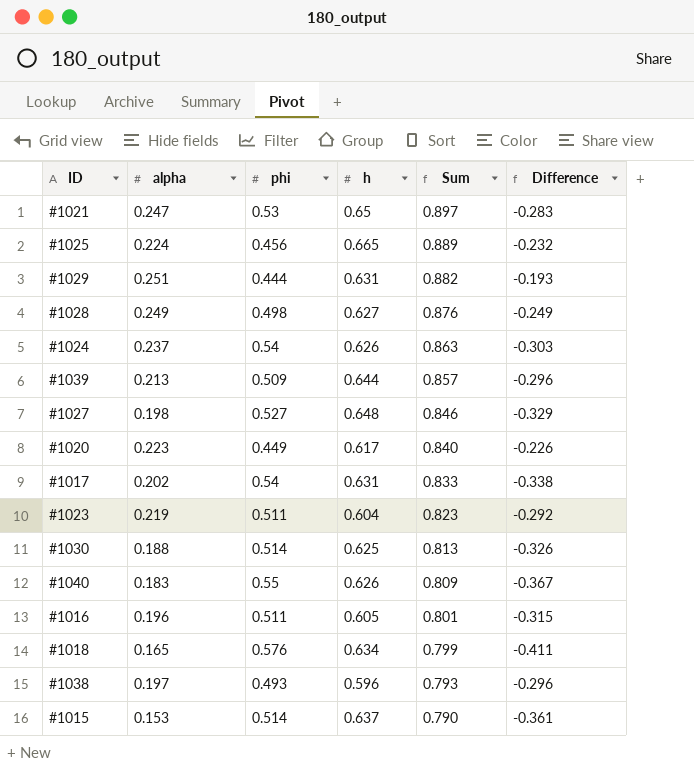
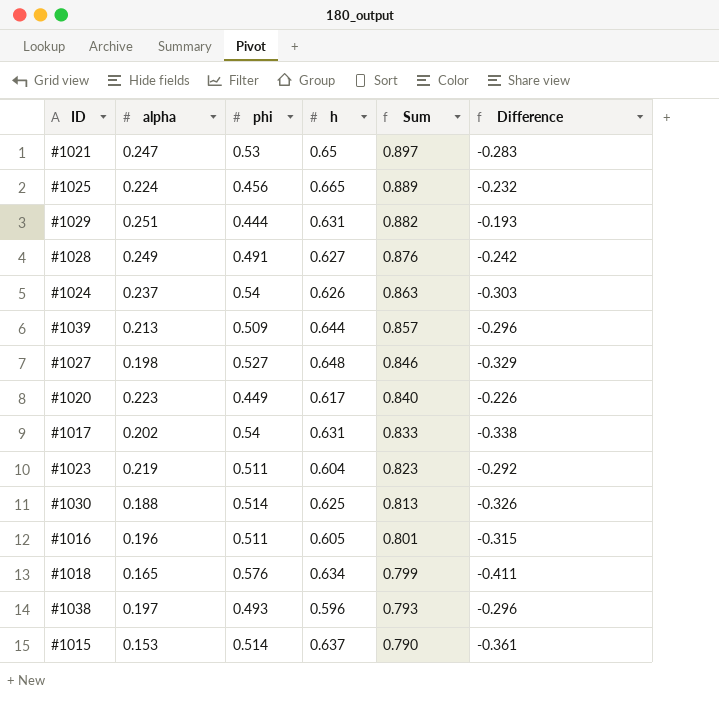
row #1040: 0.183 | 0.55 | 0.626 | 0.809 | -0.367 -> none
#1028 | phi: 0.498 -> 0.491
#1028 | Difference: -0.249 -> -0.242

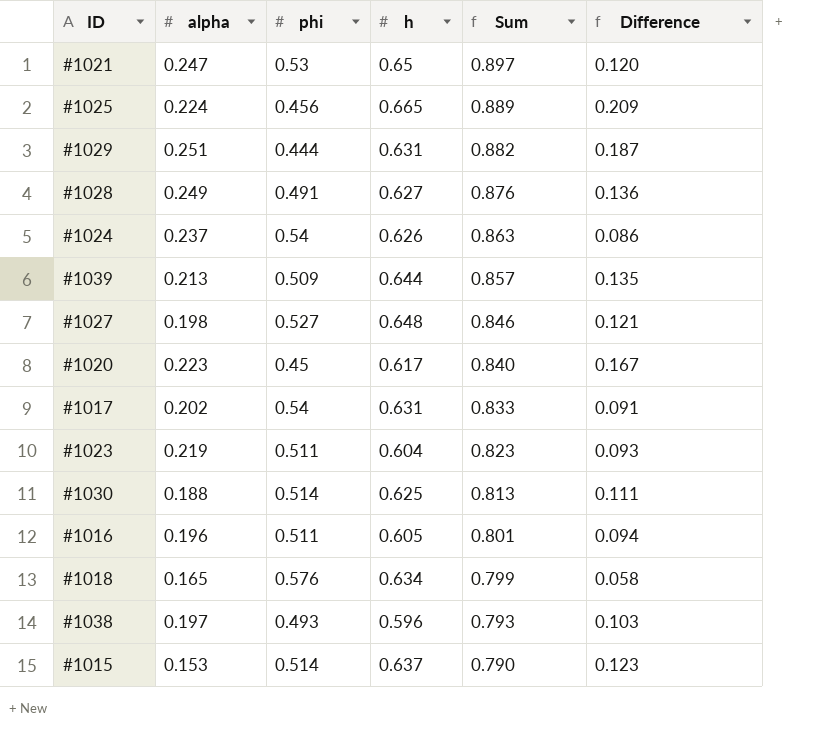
column Difference | formula: [alpha] - [phi] -> [h] - [phi]
#1020 | phi: 0.449 -> 0.45

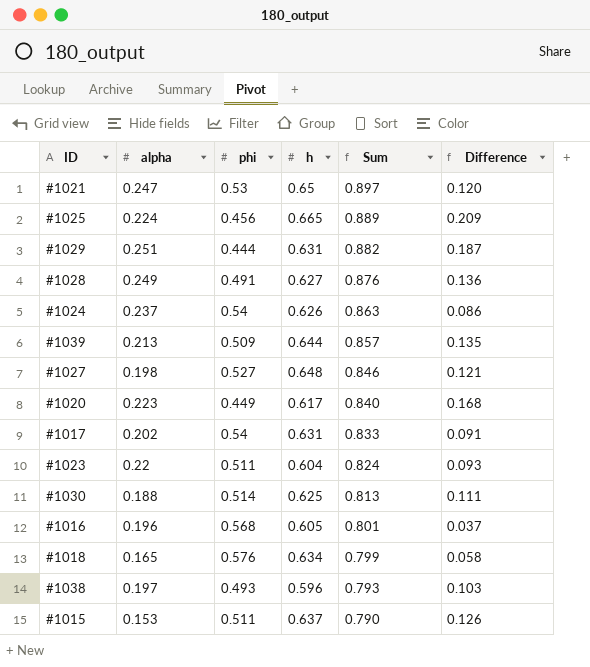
#1020 | phi: 0.45 -> 0.449
#1020 | Difference: 0.167 -> 0.168
#1023 | alpha: 0.219 -> 0.22
#1023 | Sum: 0.823 -> 0.824
#1016 | phi: 0.511 -> 0.568
#1016 | Difference: 0.094 -> 0.037
#1015 | phi: 0.514 -> 0.511
#1015 | Difference: 0.123 -> 0.126

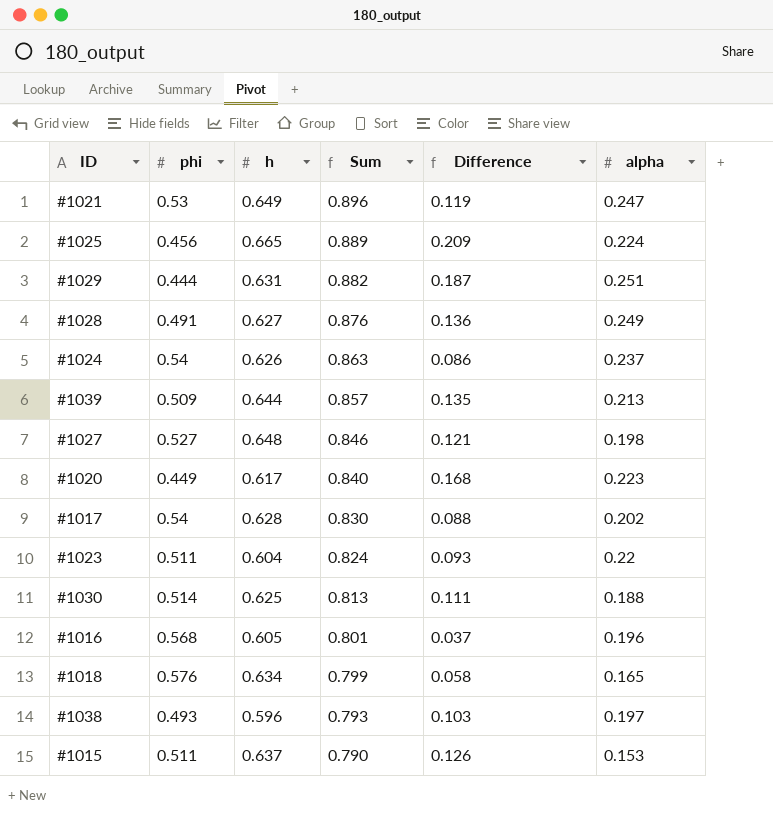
column alpha | position: 2 -> 6
#1021 | h: 0.65 -> 0.649
#1021 | Sum: 0.897 -> 0.896
#1021 | Difference: 0.120 -> 0.119
#1017 | h: 0.631 -> 0.628
#1017 | Sum: 0.833 -> 0.830
#1017 | Difference: 0.091 -> 0.088

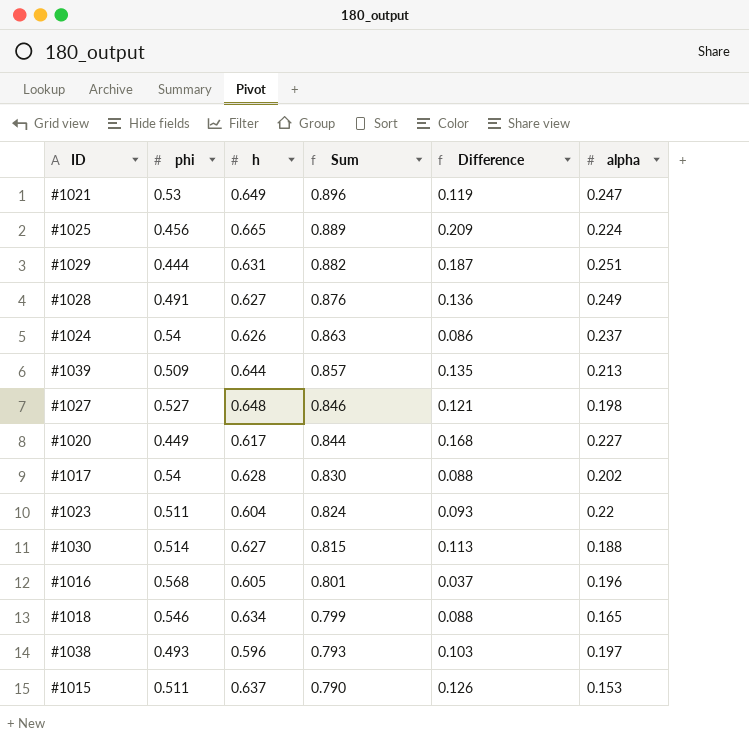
#1020 | Sum: 0.840 -> 0.844
#1020 | alpha: 0.223 -> 0.227
#1030 | h: 0.625 -> 0.627
#1030 | Sum: 0.813 -> 0.815
#1030 | Difference: 0.111 -> 0.113
#1018 | phi: 0.576 -> 0.546
#1018 | Difference: 0.058 -> 0.088

